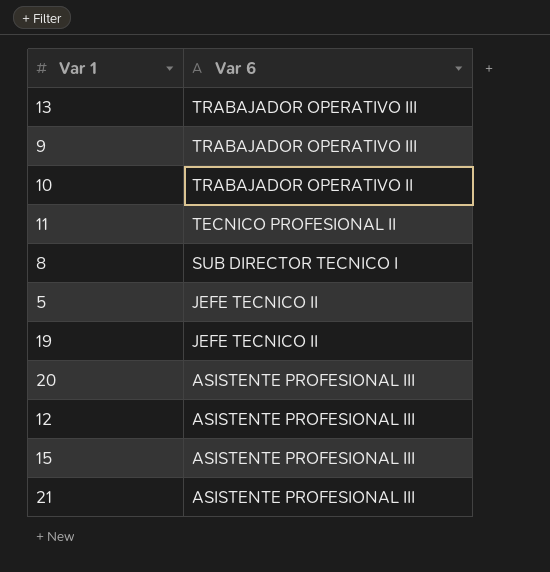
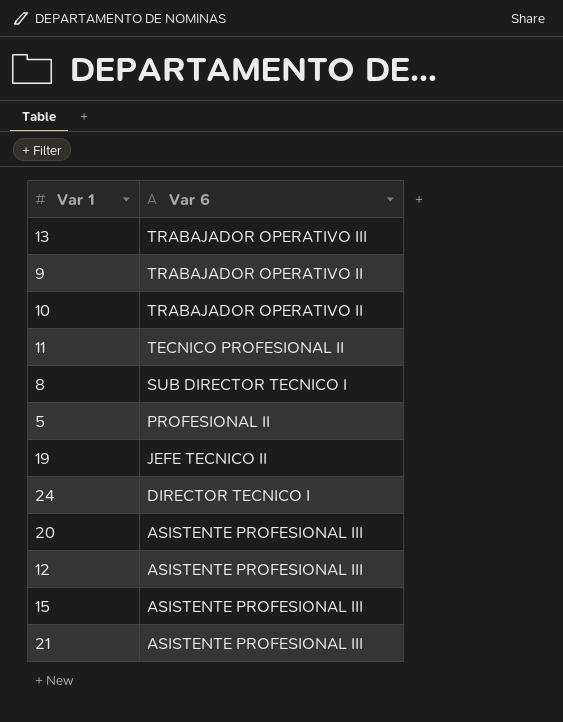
9 | Var 6: TRABAJADOR OPERATIVO III -> TRABAJADOR OPERATIVO II
5 | Var 6: JEFE TECNICO II -> PROFESIONAL II
row 24: none -> DIRECTOR TECNICO I

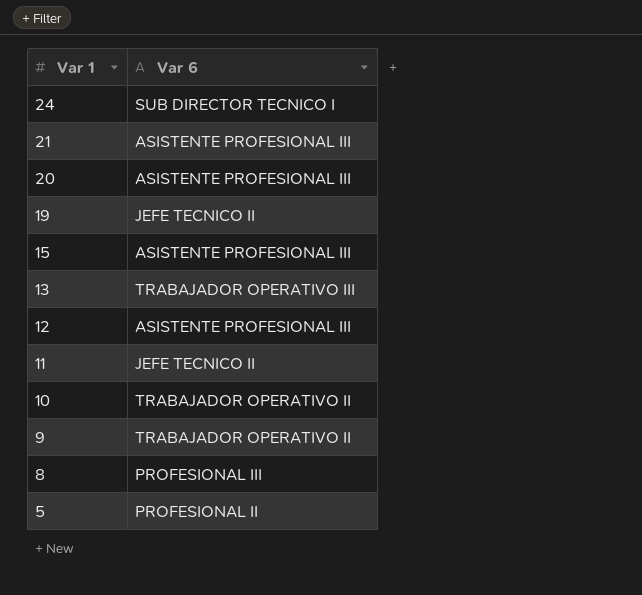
row order: Var 6 descending -> Var 1 descending
24 | Var 6: DIRECTOR TECNICO I -> SUB DIRECTOR TECNICO I
11 | Var 6: TECNICO PROFESIONAL II -> JEFE TECNICO II
8 | Var 6: SUB DIRECTOR TECNICO I -> PROFESIONAL III

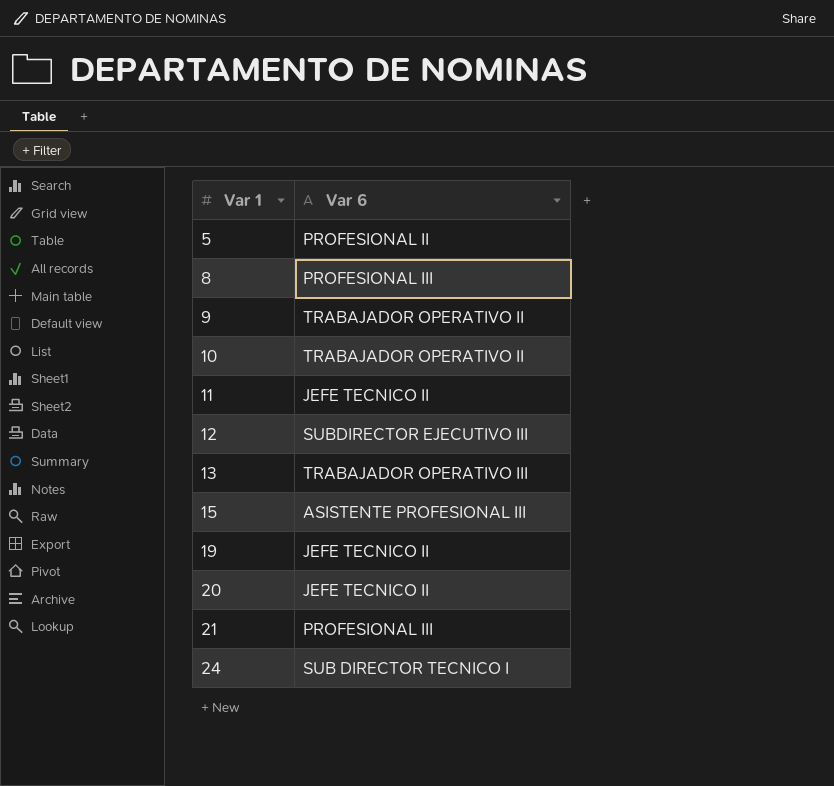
row order: Var 1 descending -> Var 1 ascending
12 | Var 6: ASISTENTE PROFESIONAL III -> SUBDIRECTOR EJECUTIVO III
20 | Var 6: ASISTENTE PROFESIONAL III -> JEFE TECNICO II
21 | Var 6: ASISTENTE PROFESIONAL III -> PROFESIONAL III

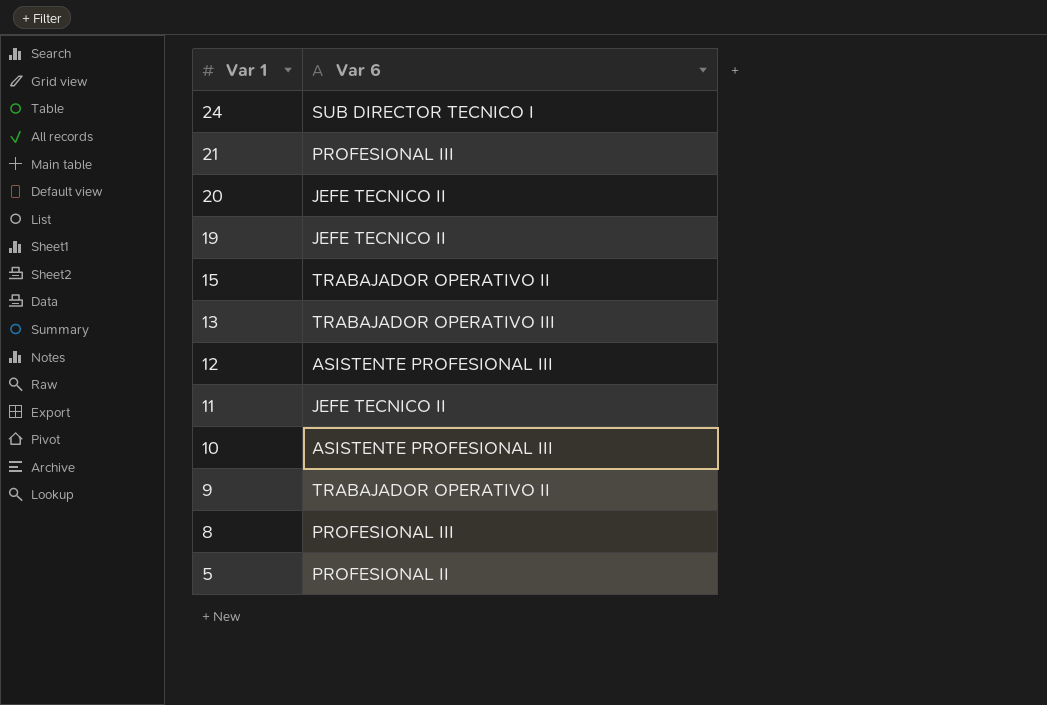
row order: Var 1 ascending -> Var 1 descending
15 | Var 6: ASISTENTE PROFESIONAL III -> TRABAJADOR OPERATIVO II
12 | Var 6: SUBDIRECTOR EJECUTIVO III -> ASISTENTE PROFESIONAL III
10 | Var 6: TRABAJADOR OPERATIVO II -> ASISTENTE PROFESIONAL III

